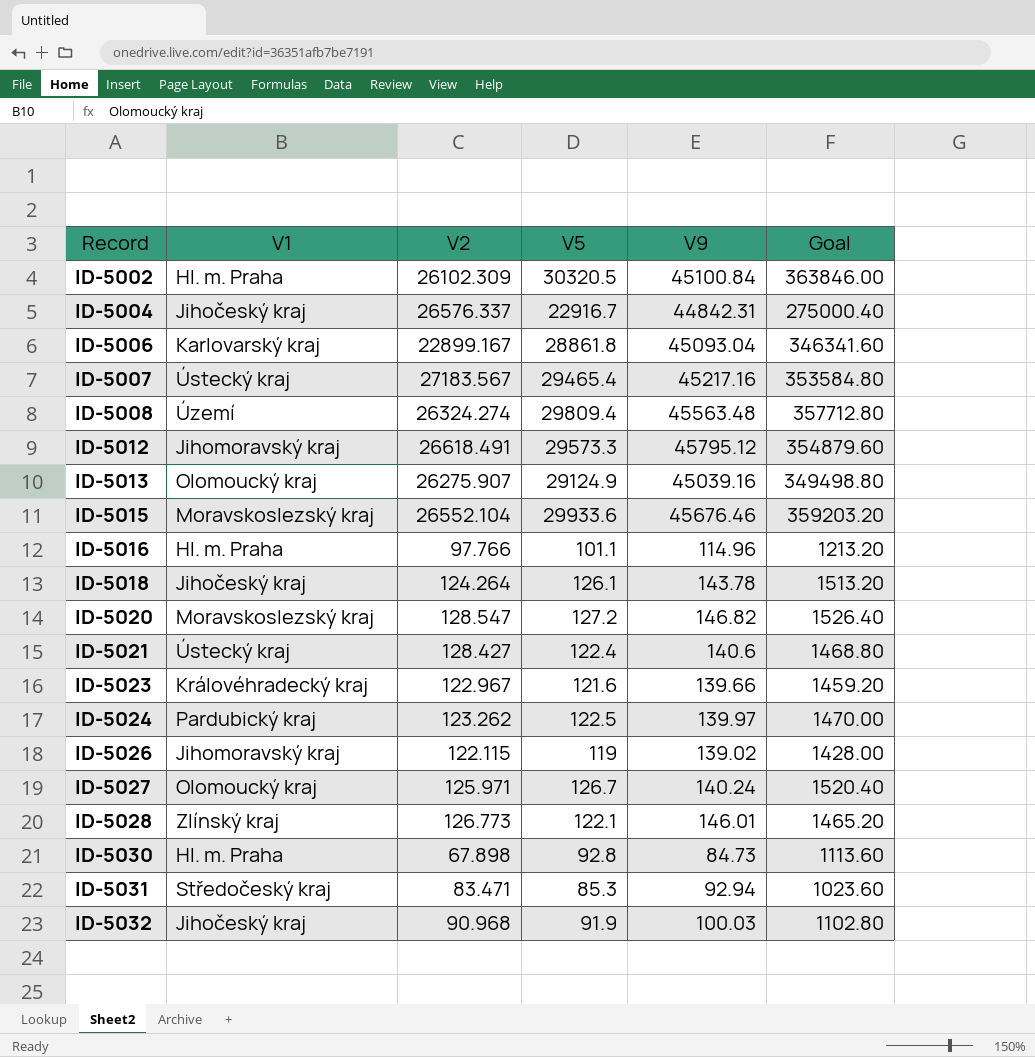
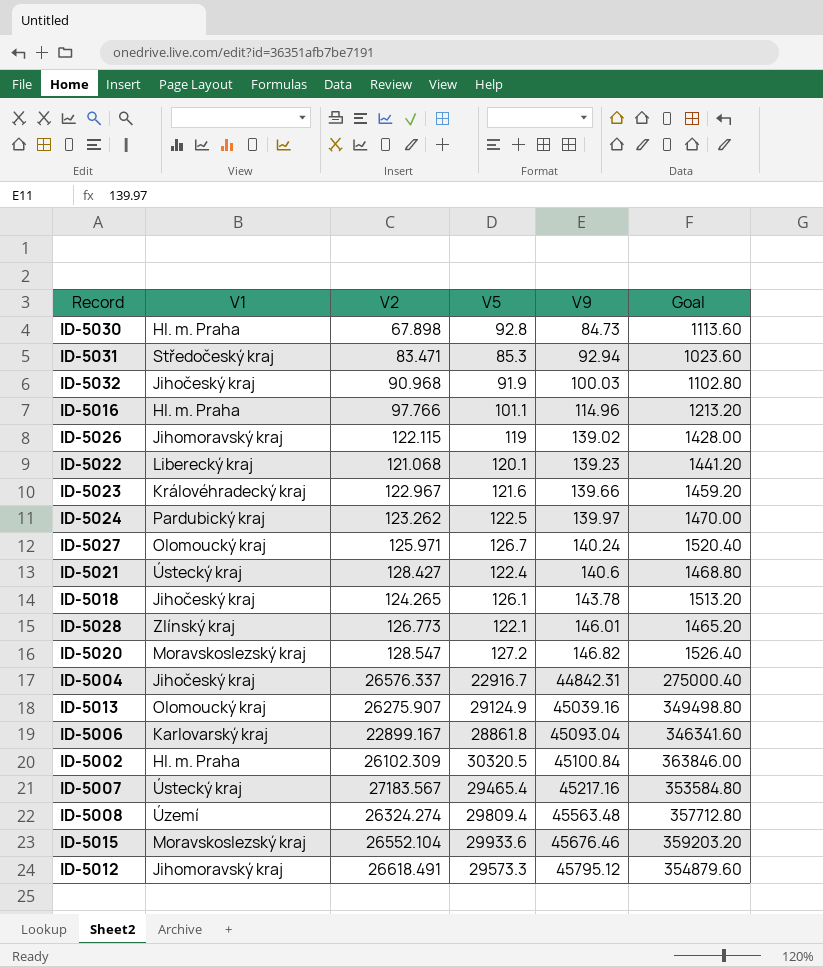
row order: Record ascending -> V9 ascending
row ID-5022: none -> Liberecký kraj | 121.068 | 120.1 | 139.23 | 1441.20
ID-5018 | V2: 124.264 -> 124.265

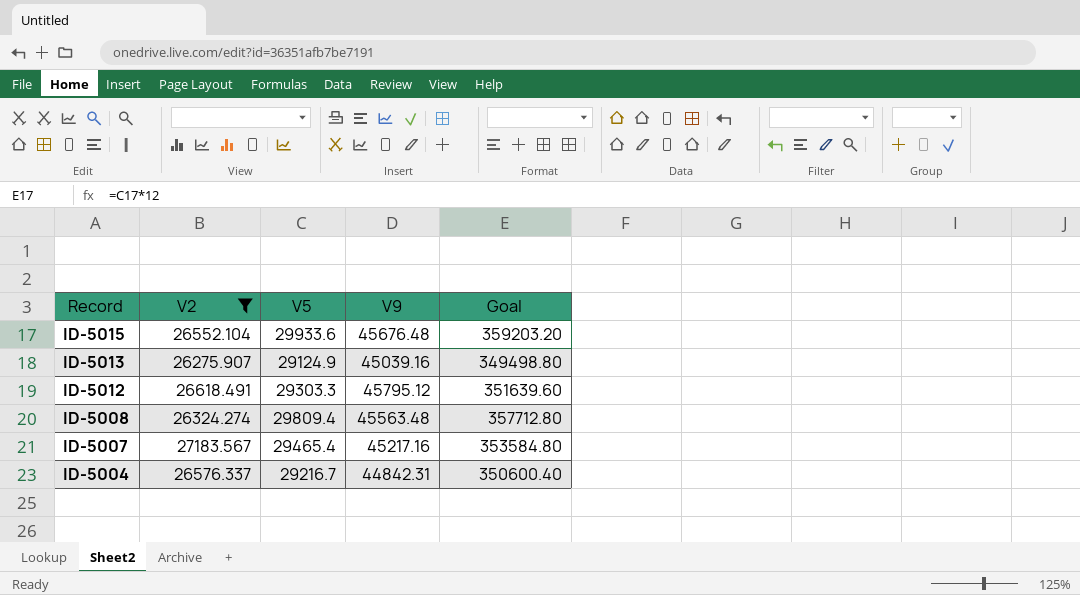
filter: none -> V2 >= 26275.907
row order: V9 ascending -> Record descending
column V1 | position: 2 -> none
ID-5015 | V9: 45676.46 -> 45676.48
ID-5012 | V5: 29573.3 -> 29303.3
ID-5012 | Goal: 354879.60 -> 351639.60
ID-5004 | V5: 22916.7 -> 29216.7
ID-5004 | Goal: 275000.40 -> 350600.40

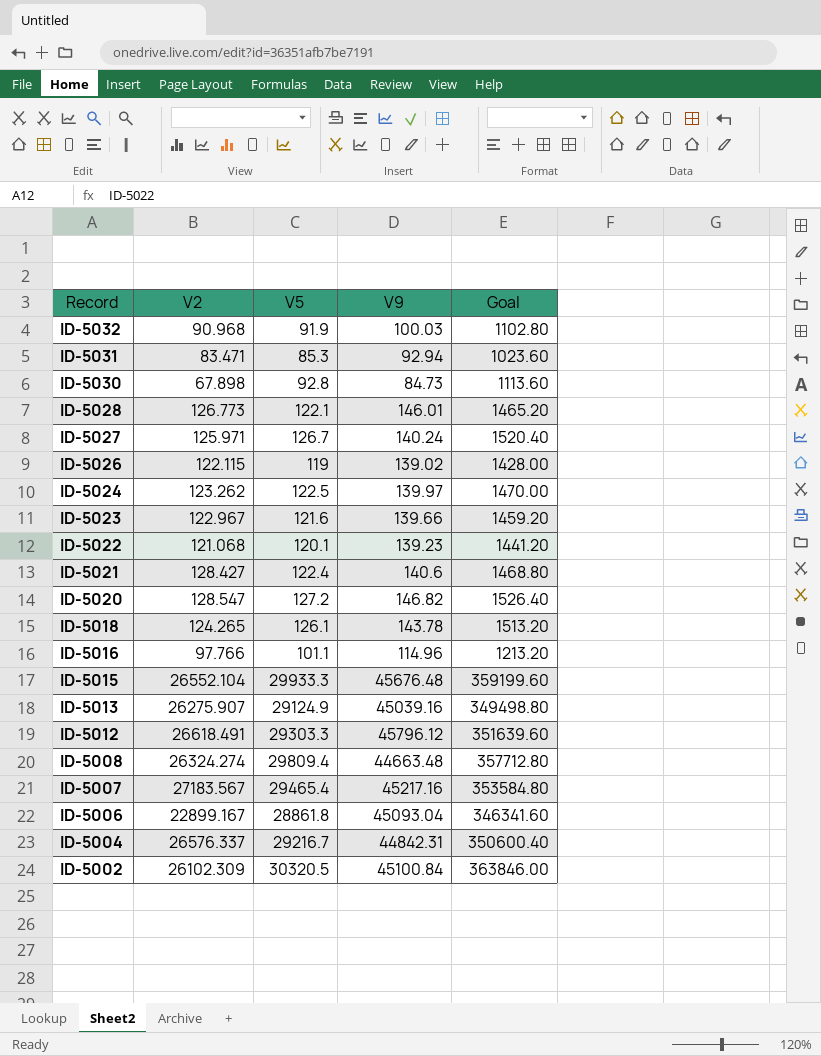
filter: V2 >= 26275.907 -> none
ID-5015 | V5: 29933.6 -> 29933.3
ID-5015 | Goal: 359203.20 -> 359199.60
ID-5012 | V9: 45795.12 -> 45796.12
ID-5008 | V9: 45563.48 -> 44663.48

